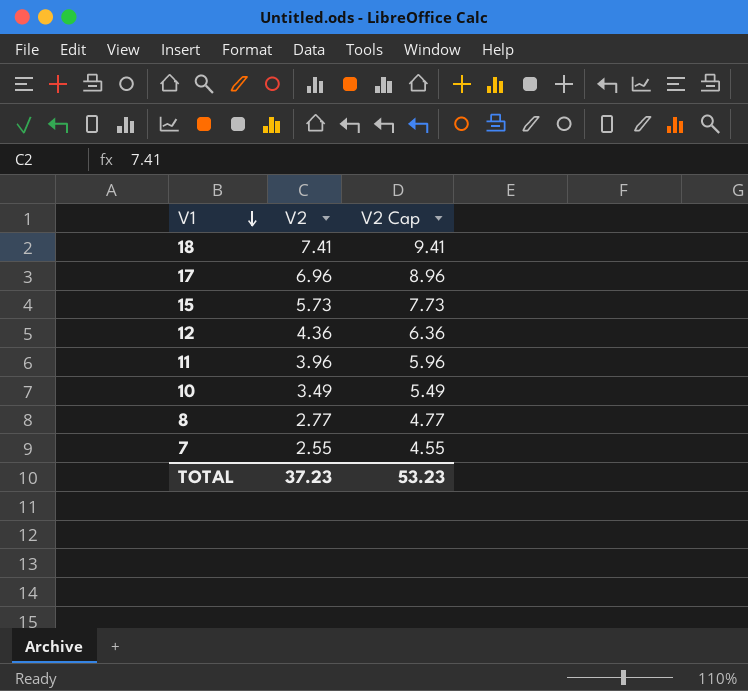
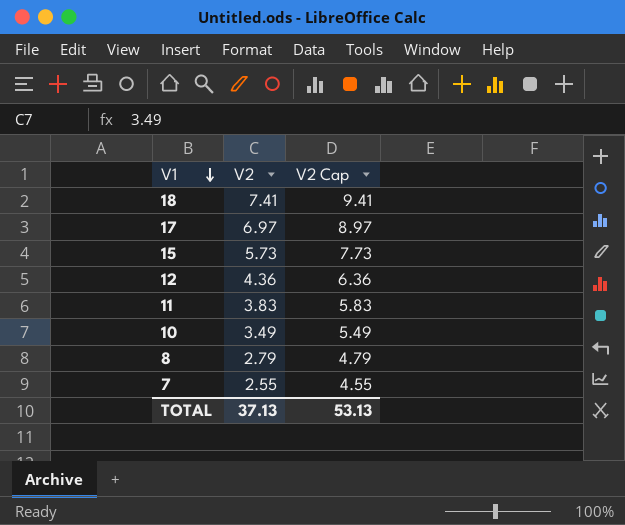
17 | V2: 6.96 -> 6.97
17 | V2 Cap: 8.96 -> 8.97
11 | V2: 3.96 -> 3.83
11 | V2 Cap: 5.96 -> 5.83
8 | V2: 2.77 -> 2.79
8 | V2 Cap: 4.77 -> 4.79
TOTAL | V2: 37.23 -> 37.13
TOTAL | V2 Cap: 53.23 -> 53.13

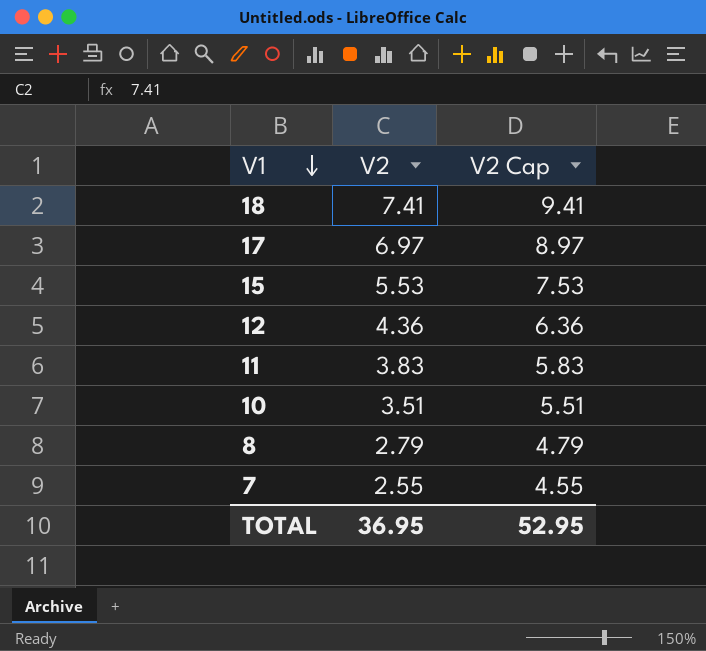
15 | V2: 5.73 -> 5.53
15 | V2 Cap: 7.73 -> 7.53
10 | V2: 3.49 -> 3.51
10 | V2 Cap: 5.49 -> 5.51
TOTAL | V2: 37.13 -> 36.95
TOTAL | V2 Cap: 53.13 -> 52.95

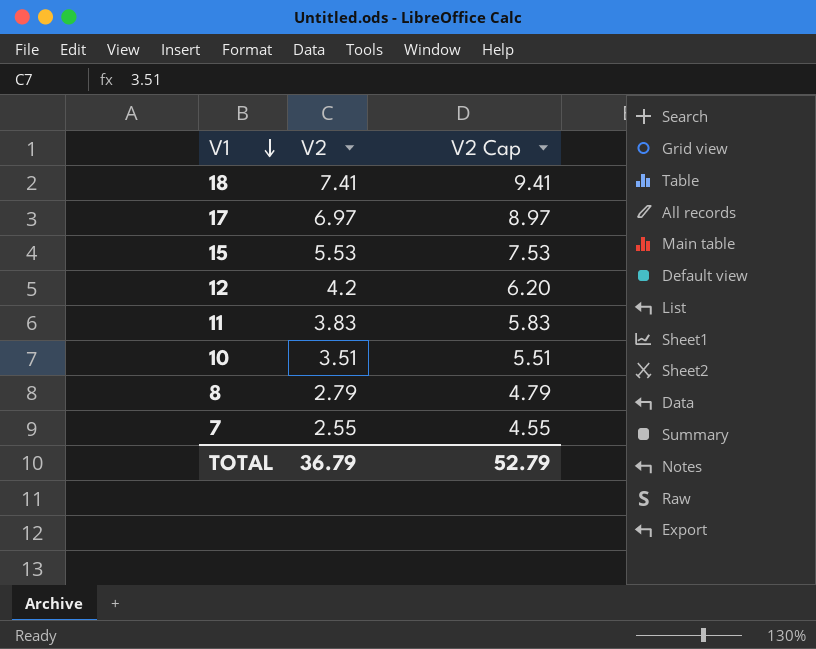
12 | V2: 4.36 -> 4.2
12 | V2 Cap: 6.36 -> 6.20
TOTAL | V2: 36.95 -> 36.79
TOTAL | V2 Cap: 52.95 -> 52.79

